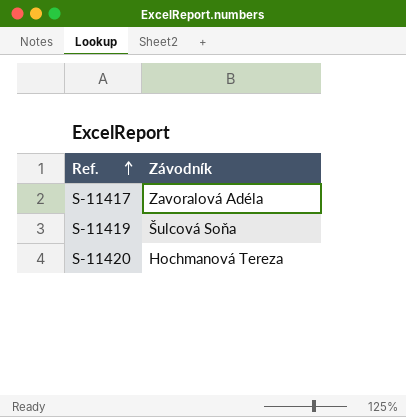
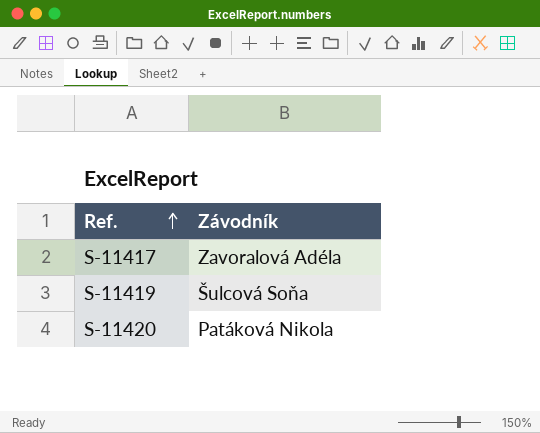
S-11420 | Závodník: Hochmanová Tereza -> Patáková Nikola

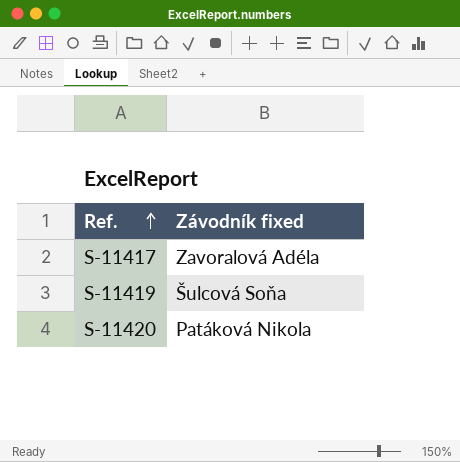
column name: Závodník -> Závodník fixed

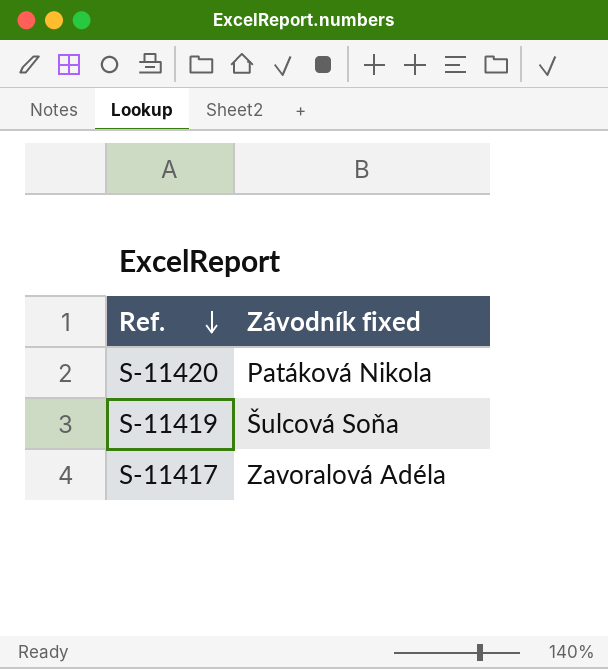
row order: Ref. ascending -> Ref. descending

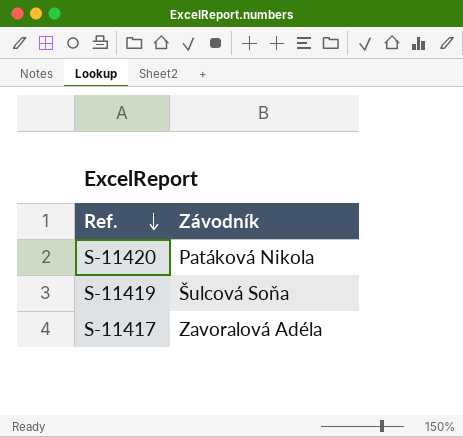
column name: Závodník fixed -> Závodník

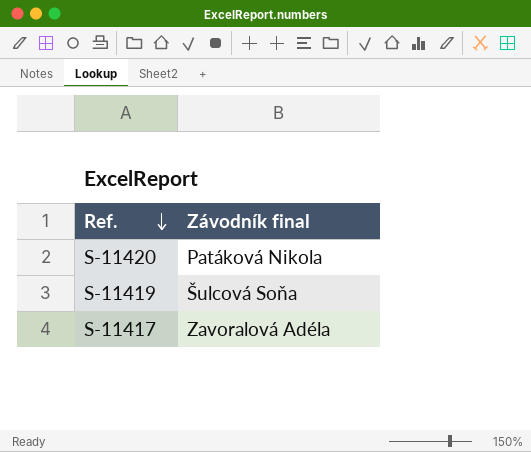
column name: Závodník -> Závodník final

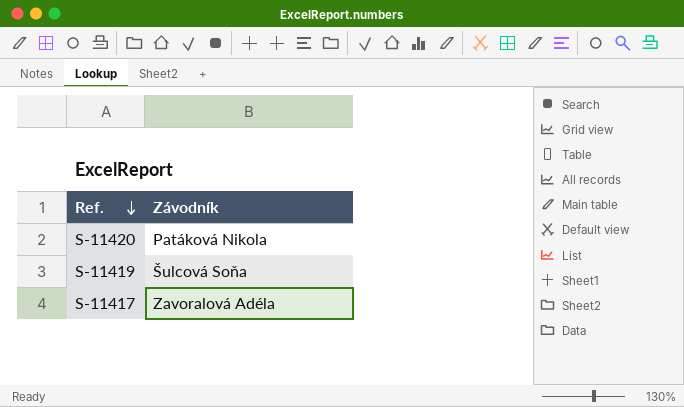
column name: Závodník final -> Závodník

